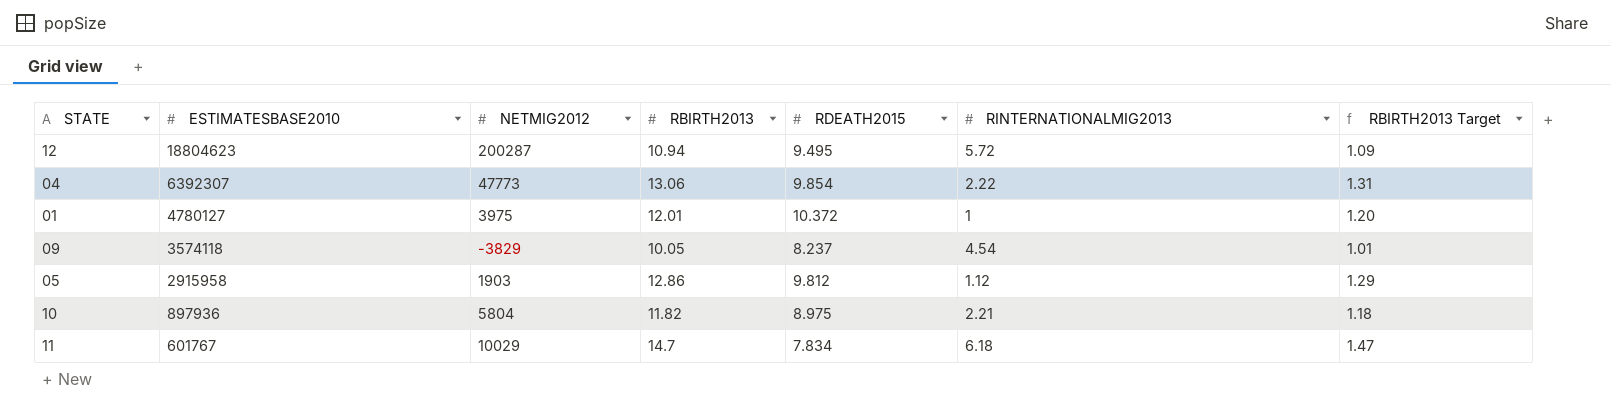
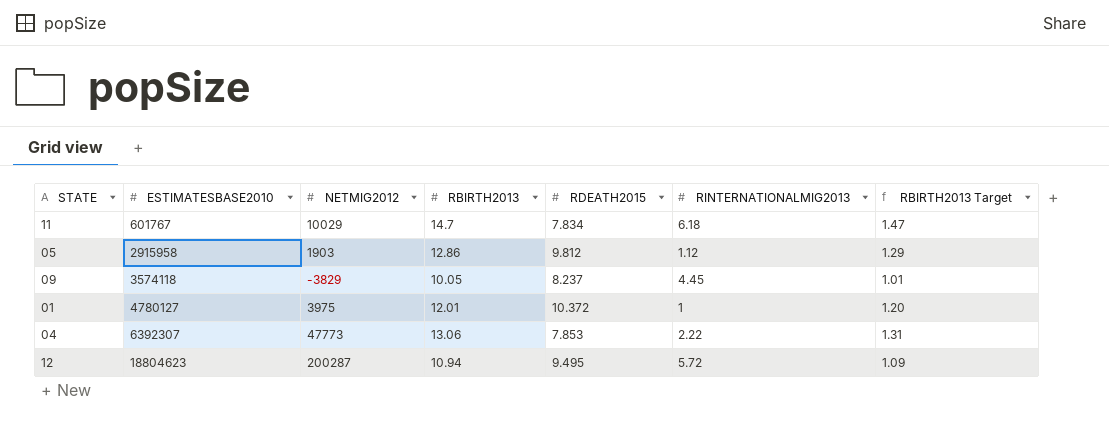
row order: ESTIMATESBASE2010 descending -> ESTIMATESBASE2010 ascending
row 10: 897936 | 5804 | 11.82 | 8.975 | 2.21 | 1.18 -> none
09 | RINTERNATIONALMIG2013: 4.54 -> 4.45
04 | RDEATH2015: 9.854 -> 7.853

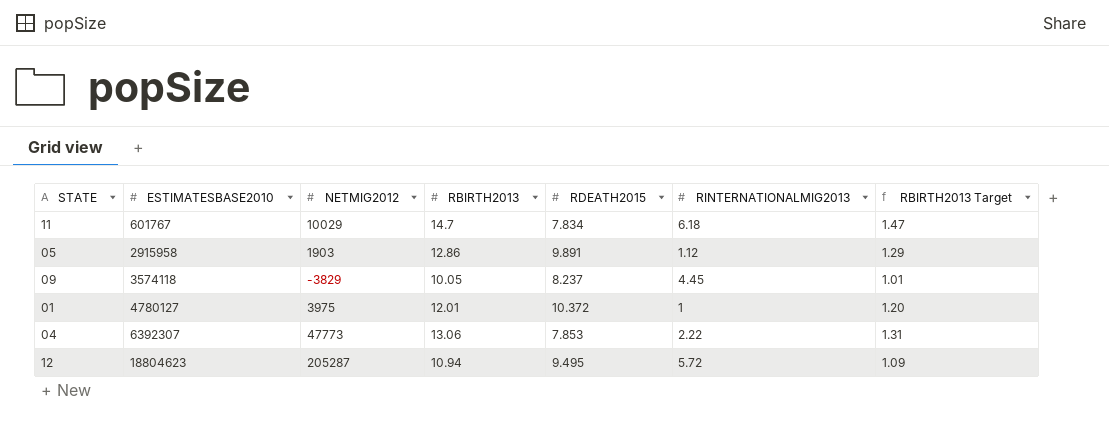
05 | RDEATH2015: 9.812 -> 9.891
12 | NETMIG2012: 200287 -> 205287

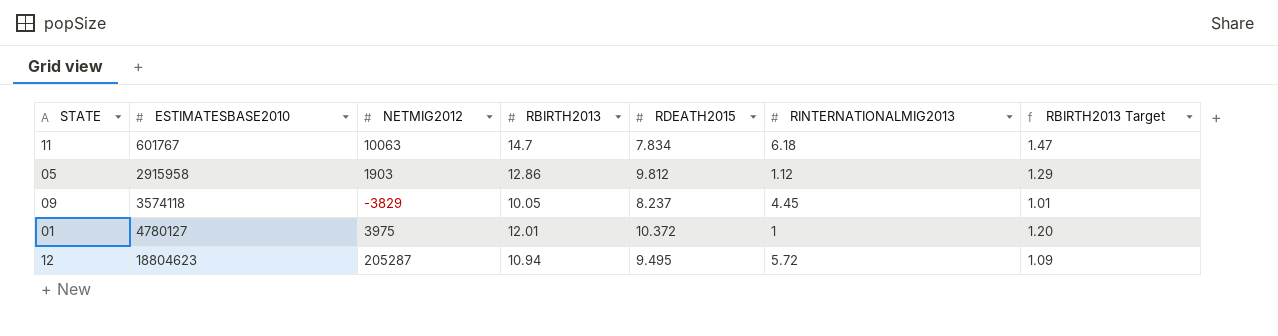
row 04: 6392307 | 47773 | 13.06 | 7.853 | 2.22 | 1.31 -> none
11 | NETMIG2012: 10029 -> 10063
05 | RDEATH2015: 9.891 -> 9.812

